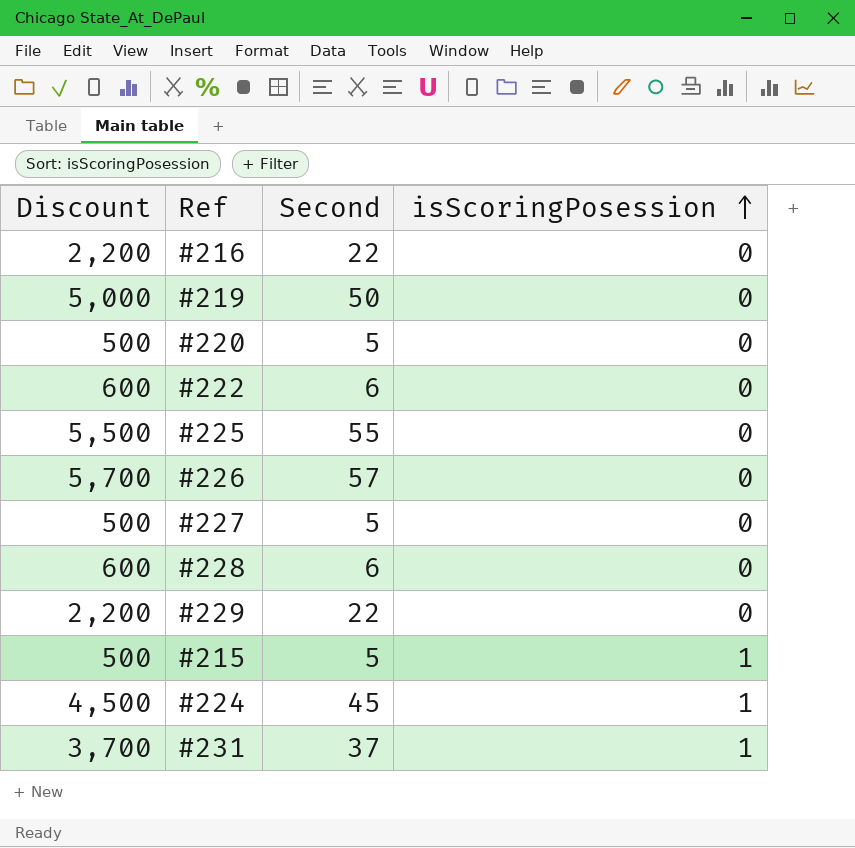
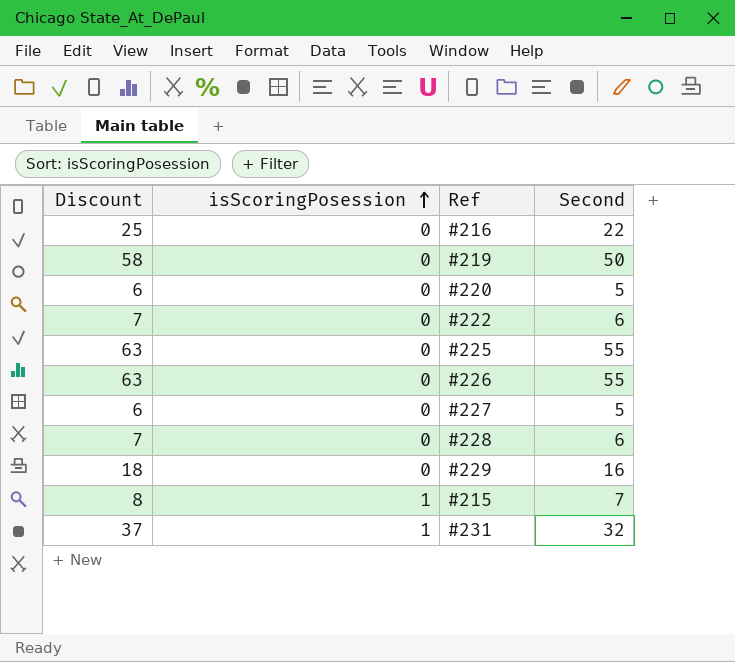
column Discount | formula: [Second] * 100 -> [Second] * 1.15
column isScoringPosession | position: 4 -> 2
row #224: 4,500 | 45 | 1 -> none
#226 | Second: 57 -> 55
#229 | Second: 22 -> 16
#215 | Second: 5 -> 7
#231 | Second: 37 -> 32

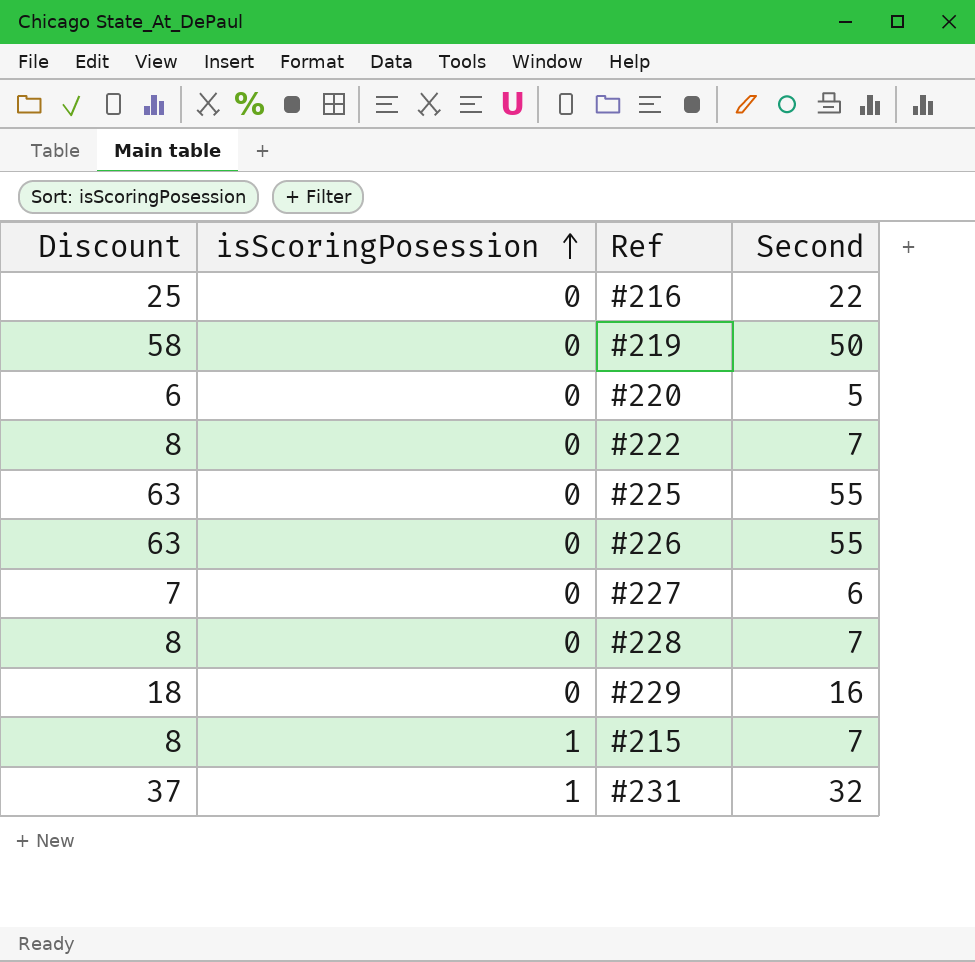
#222 | Discount: 7 -> 8
#222 | Second: 6 -> 7
#227 | Discount: 6 -> 7
#227 | Second: 5 -> 6
#228 | Discount: 7 -> 8
#228 | Second: 6 -> 7

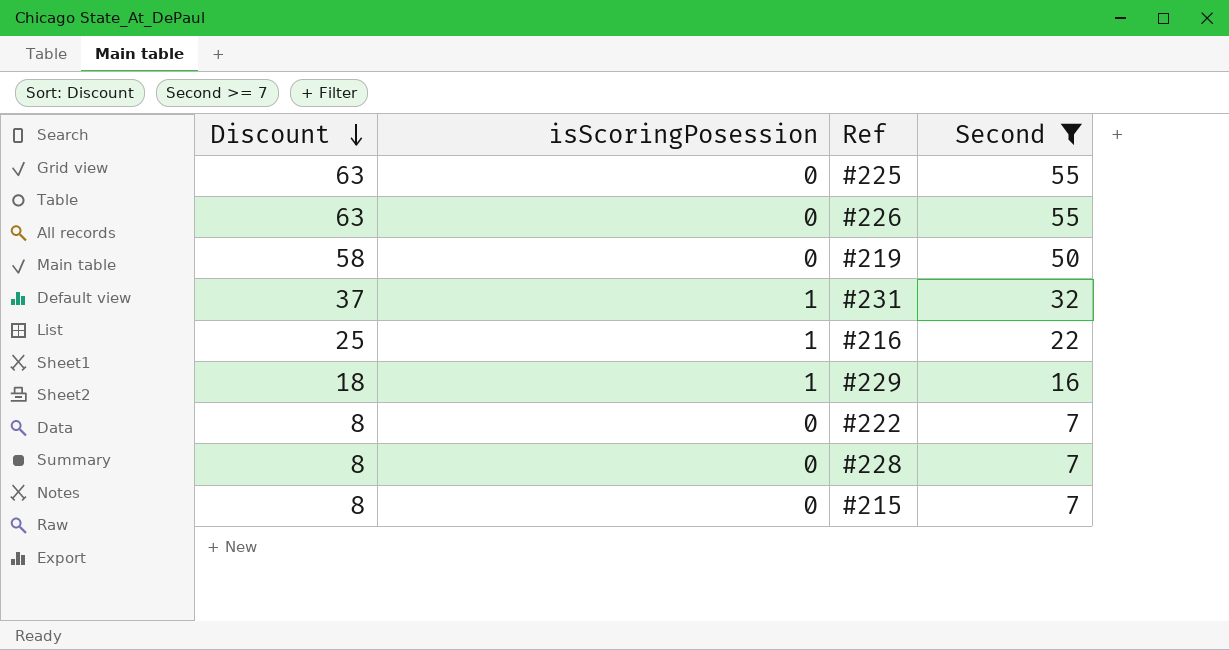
filter: none -> Second >= 7
row order: isScoringPosession ascending -> Discount descending
#216 | isScoringPosession: 0 -> 1
#229 | isScoringPosession: 0 -> 1
#215 | isScoringPosession: 1 -> 0

